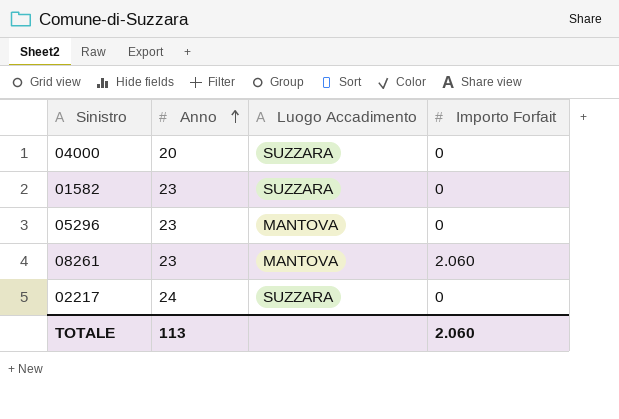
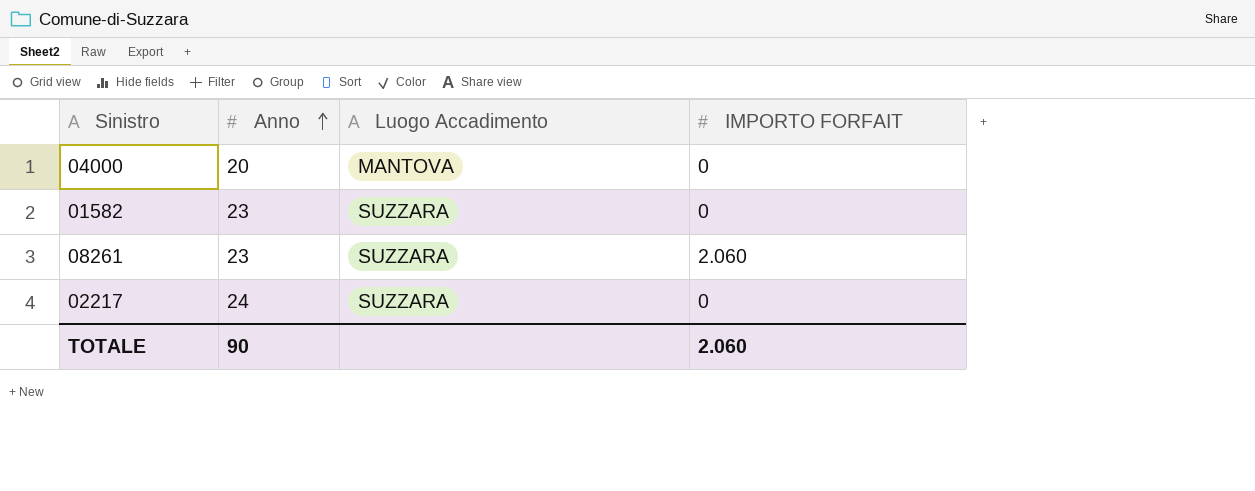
column name: Importo Forfait -> IMPORTO FORFAIT
row 05296: 23 | MANTOVA | 0 -> none
04000 | Luogo Accadimento: SUZZARA -> MANTOVA
08261 | Luogo Accadimento: MANTOVA -> SUZZARA
TOTALE | Anno: 113 -> 90

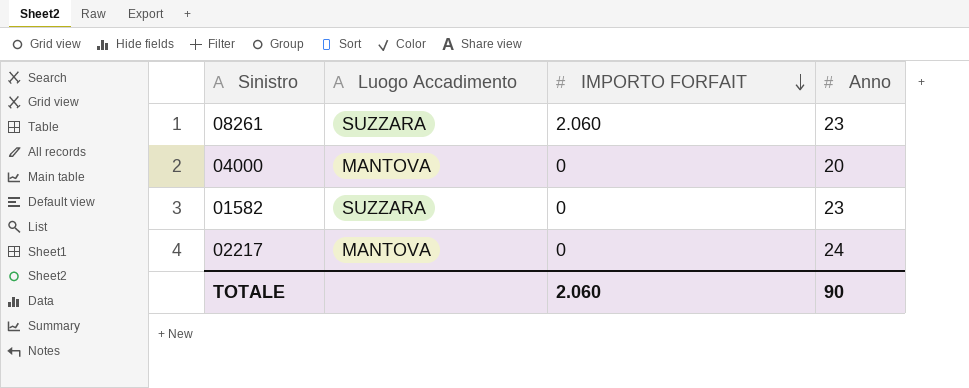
row order: Anno ascending -> IMPORTO FORFAIT descending
column Anno | position: 2 -> 4
02217 | Luogo Accadimento: SUZZARA -> MANTOVA

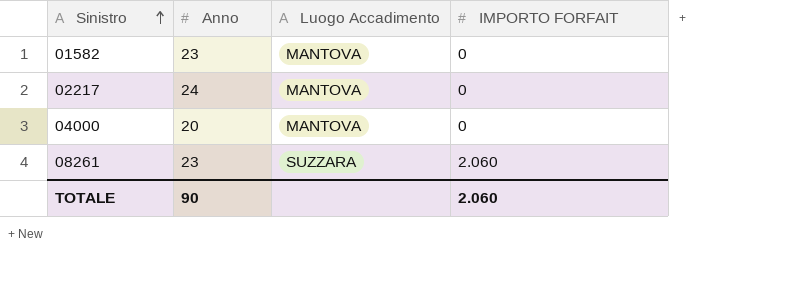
row order: IMPORTO FORFAIT descending -> Sinistro ascending
column Anno | position: 4 -> 2
01582 | Luogo Accadimento: SUZZARA -> MANTOVA

